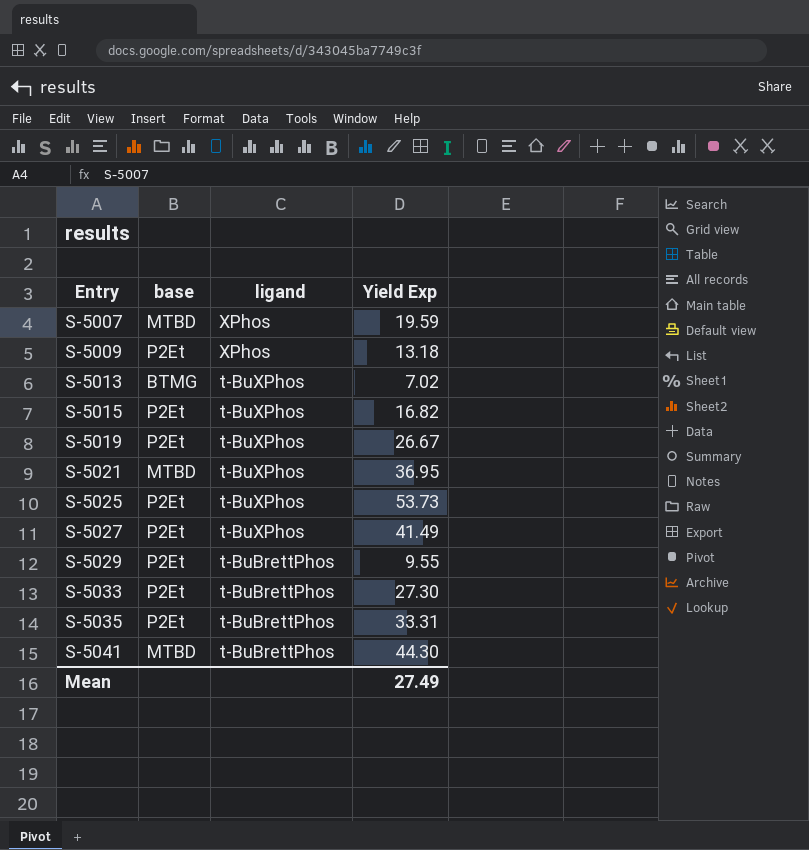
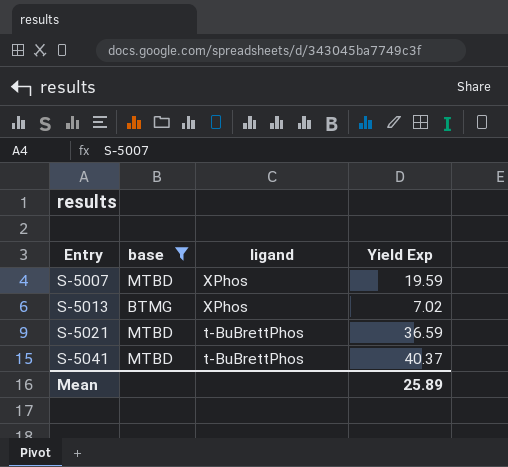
filter: none -> base != P2Et
S-5013 | ligand: t-BuXPhos -> XPhos
S-5021 | ligand: t-BuXPhos -> t-BuBrettPhos
S-5021 | Yield Exp: 36.95 -> 36.59
S-5041 | Yield Exp: 44.30 -> 40.37
Mean | Yield Exp: 27.49 -> 25.89

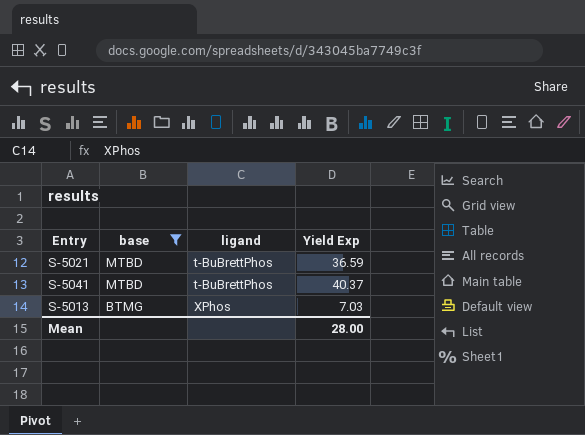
row order: Entry ascending -> base descending
row S-5007: MTBD | XPhos | 19.59 -> none
S-5013 | Yield Exp: 7.02 -> 7.03
Mean | Yield Exp: 25.89 -> 28.00

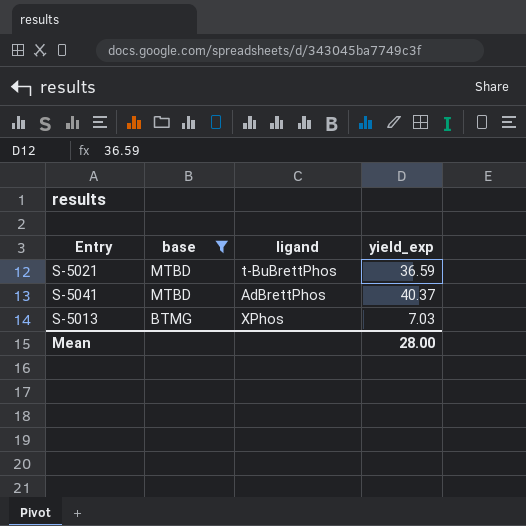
column name: Yield Exp -> yield_exp
S-5041 | ligand: t-BuBrettPhos -> AdBrettPhos

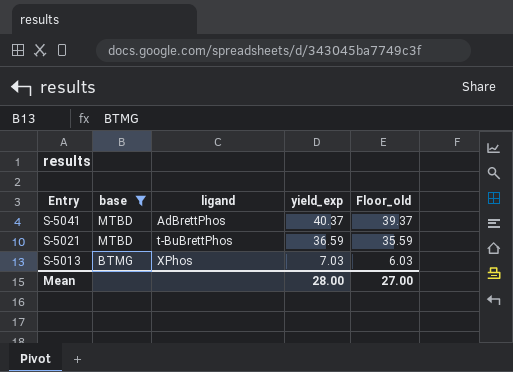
row order: base descending -> Entry descending
column Floor_old | formula: none -> [yield_exp] - 1

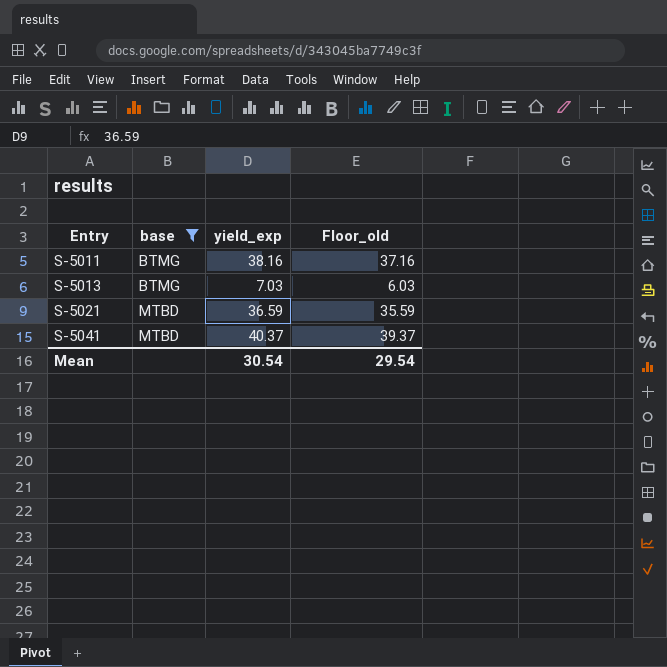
row order: Entry descending -> Entry ascending
column ligand | position: 3 -> none
row S-5011: none -> BTMG | 38.16 | 37.16
Mean | yield_exp: 28.00 -> 30.54
Mean | Floor_old: 27.00 -> 29.54

